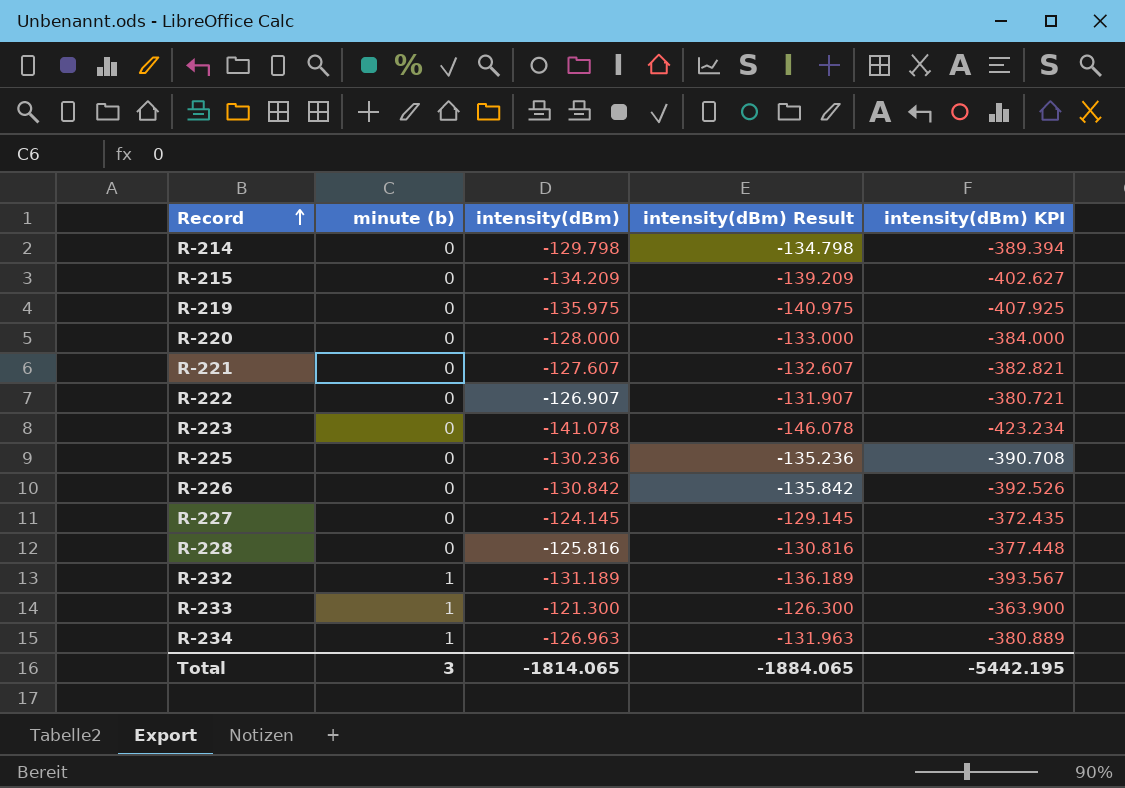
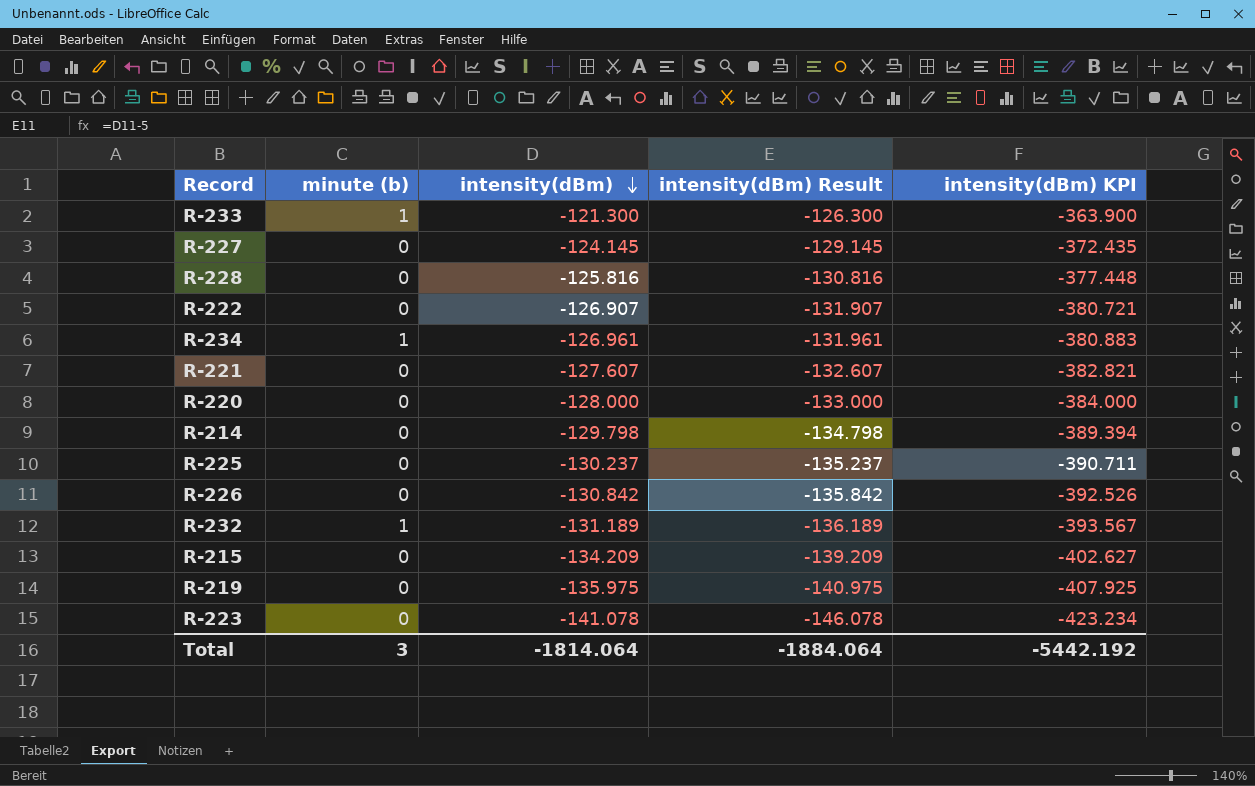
row order: Record ascending -> intensity(dBm) descending
R-234 | intensity(dBm): -126.963 -> -126.961
R-234 | intensity(dBm) Result: -131.963 -> -131.961
R-234 | intensity(dBm) KPI: -380.889 -> -380.883
R-225 | intensity(dBm): -130.236 -> -130.237
R-225 | intensity(dBm) Result: -135.236 -> -135.237
R-225 | intensity(dBm) KPI: -390.708 -> -390.711
Total | intensity(dBm): -1814.065 -> -1814.064
Total | intensity(dBm) Result: -1884.065 -> -1884.064
Total | intensity(dBm) KPI: -5442.195 -> -5442.192

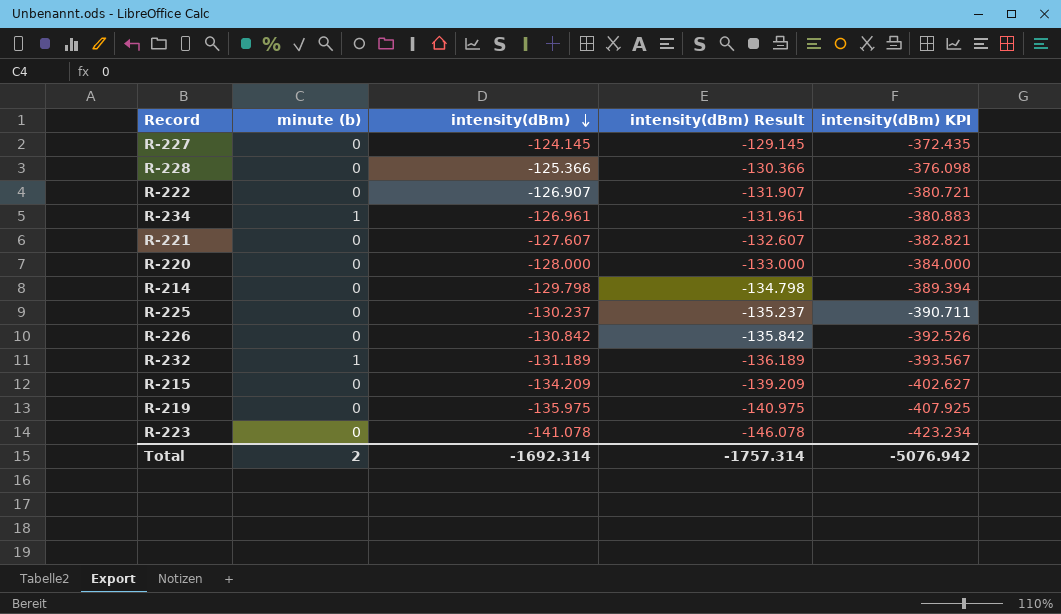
row R-233: 1 | -121.300 | -126.300 | -363.900 -> none
R-228 | intensity(dBm): -125.816 -> -125.366
R-228 | intensity(dBm) Result: -130.816 -> -130.366
R-228 | intensity(dBm) KPI: -377.448 -> -376.098
Total | minute (b): 3 -> 2
Total | intensity(dBm): -1814.064 -> -1692.314
Total | intensity(dBm) Result: -1884.064 -> -1757.314
Total | intensity(dBm) KPI: -5442.192 -> -5076.942

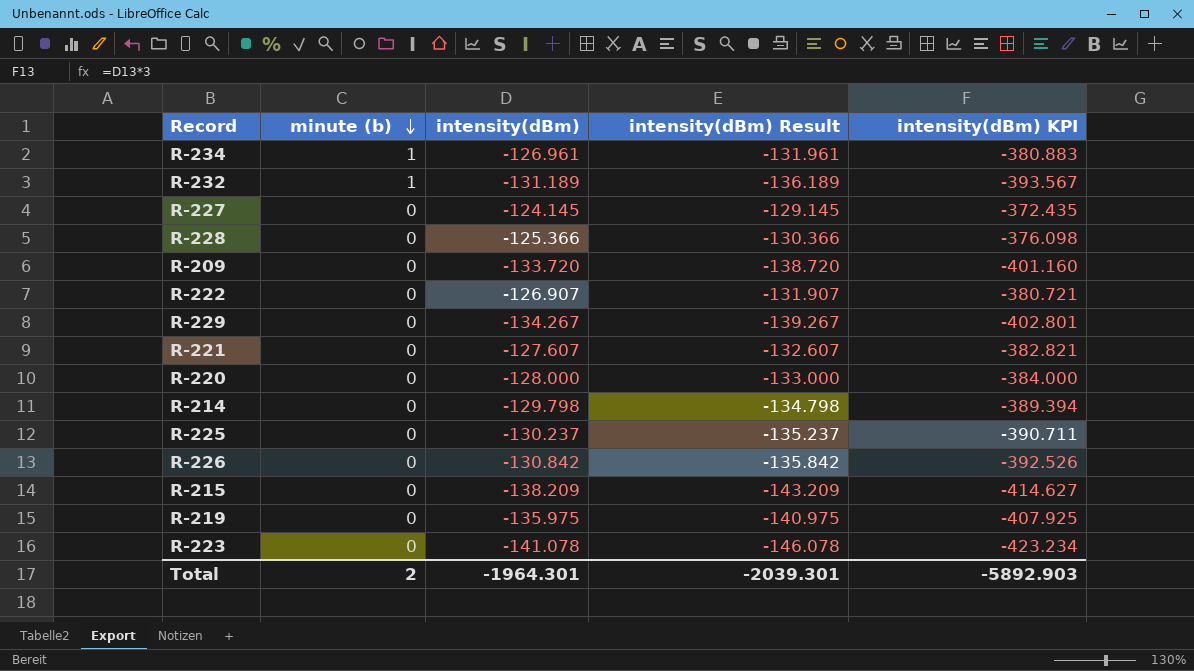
row order: intensity(dBm) descending -> minute (b) descending
row R-209: none -> 0 | -133.720 | -138.720 | -401.160
row R-229: none -> 0 | -134.267 | -139.267 | -402.801
R-215 | intensity(dBm): -134.209 -> -138.209
R-215 | intensity(dBm) Result: -139.209 -> -143.209
R-215 | intensity(dBm) KPI: -402.627 -> -414.627
Total | intensity(dBm): -1692.314 -> -1964.301
Total | intensity(dBm) Result: -1757.314 -> -2039.301
Total | intensity(dBm) KPI: -5076.942 -> -5892.903

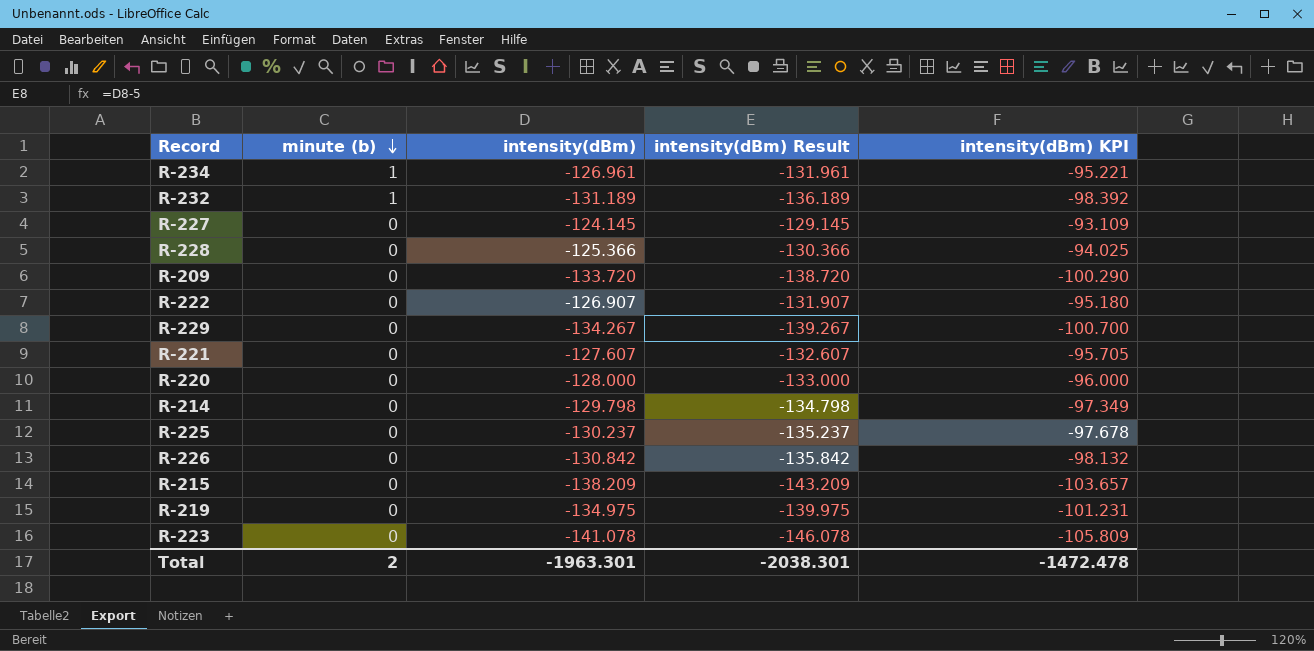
column intensity(dBm) KPI | formula: [intensity(dBm)] * 3 -> [intensity(dBm)] * 0.75
R-219 | intensity(dBm): -135.975 -> -134.975
R-219 | intensity(dBm) Result: -140.975 -> -139.975
Total | intensity(dBm): -1964.301 -> -1963.301
Total | intensity(dBm) Result: -2039.301 -> -2038.301
Total | intensity(dBm) KPI: -5892.903 -> -1472.478

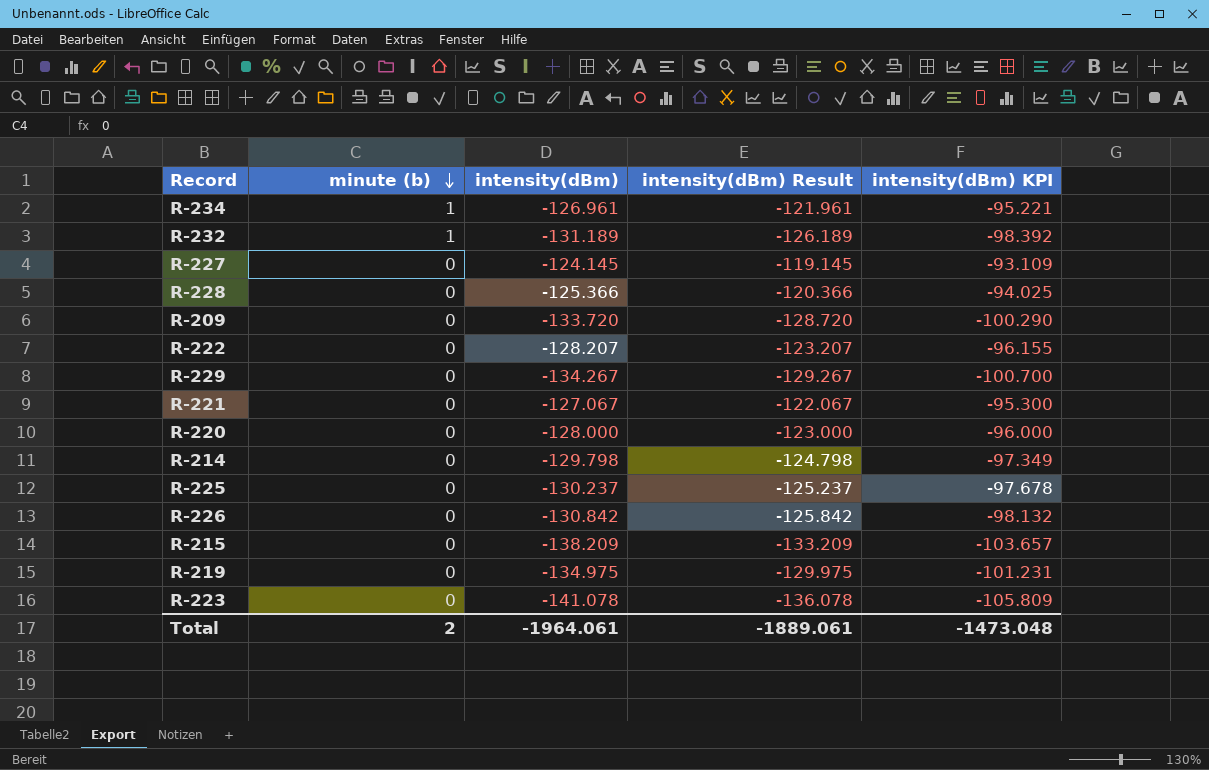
column intensity(dBm) Result | formula: [intensity(dBm)] - 5 -> [intensity(dBm)] + 5
R-222 | intensity(dBm): -126.907 -> -128.207
R-222 | intensity(dBm) KPI: -95.180 -> -96.155
R-221 | intensity(dBm): -127.607 -> -127.067
R-221 | intensity(dBm) KPI: -95.705 -> -95.300
Total | intensity(dBm): -1963.301 -> -1964.061
Total | intensity(dBm) Result: -2038.301 -> -1889.061
Total | intensity(dBm) KPI: -1472.478 -> -1473.048

